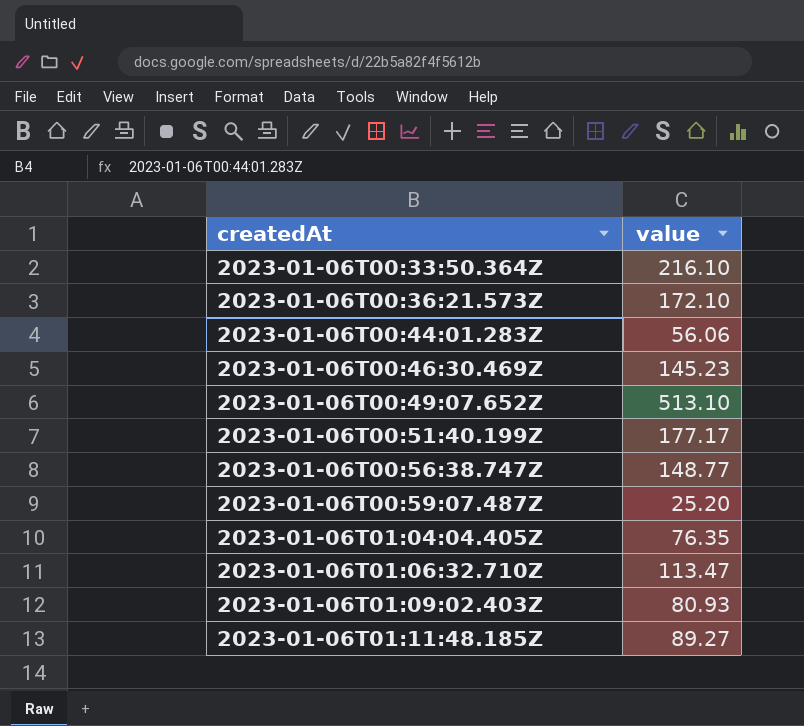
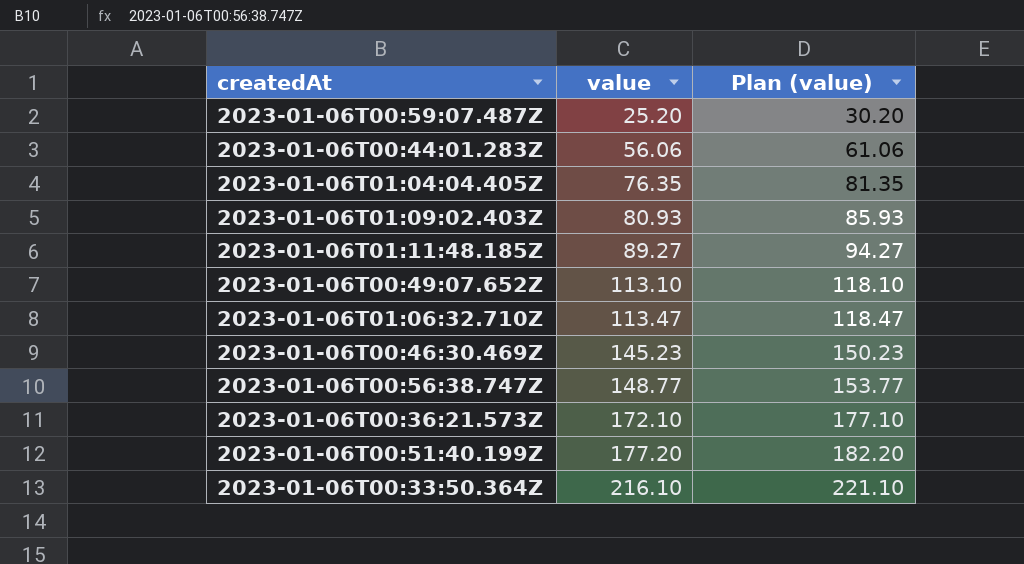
row order: createdAt ascending -> value ascending
column Plan (value) | formula: none -> [value] + 5
2023-01-06T00:49:07.652Z | value: 513.10 -> 113.10
2023-01-06T00:51:40.199Z | value: 177.17 -> 177.20

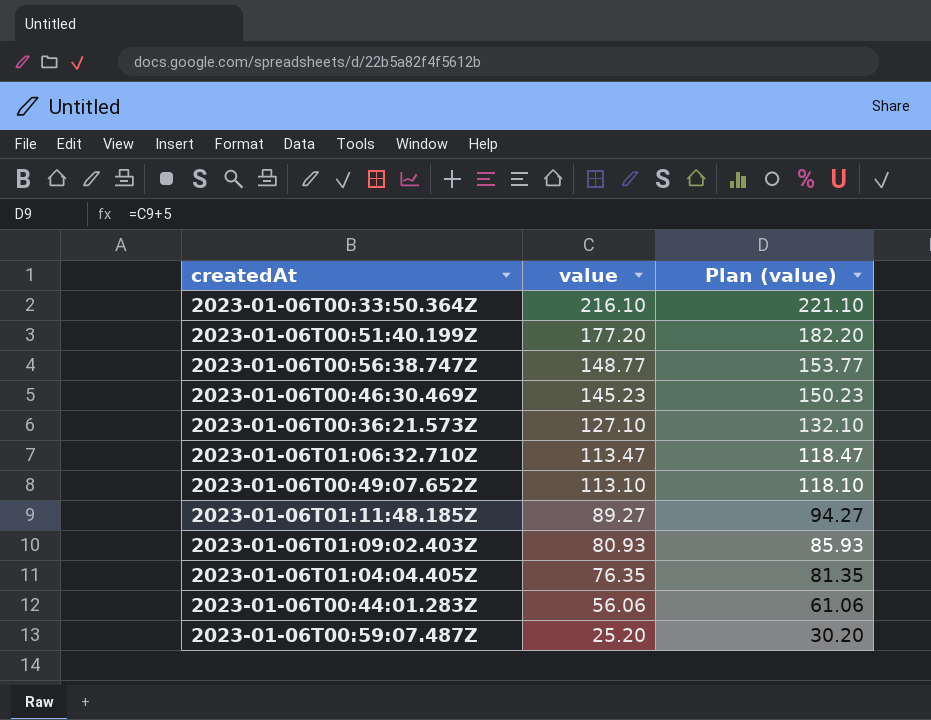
row order: value ascending -> value descending
2023-01-06T00:36:21.573Z | value: 172.10 -> 127.10
2023-01-06T00:36:21.573Z | Plan (value): 177.10 -> 132.10

